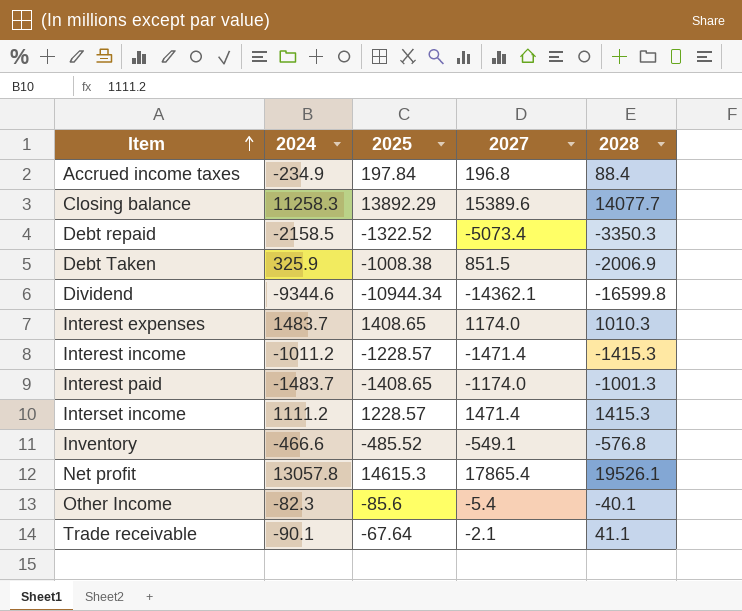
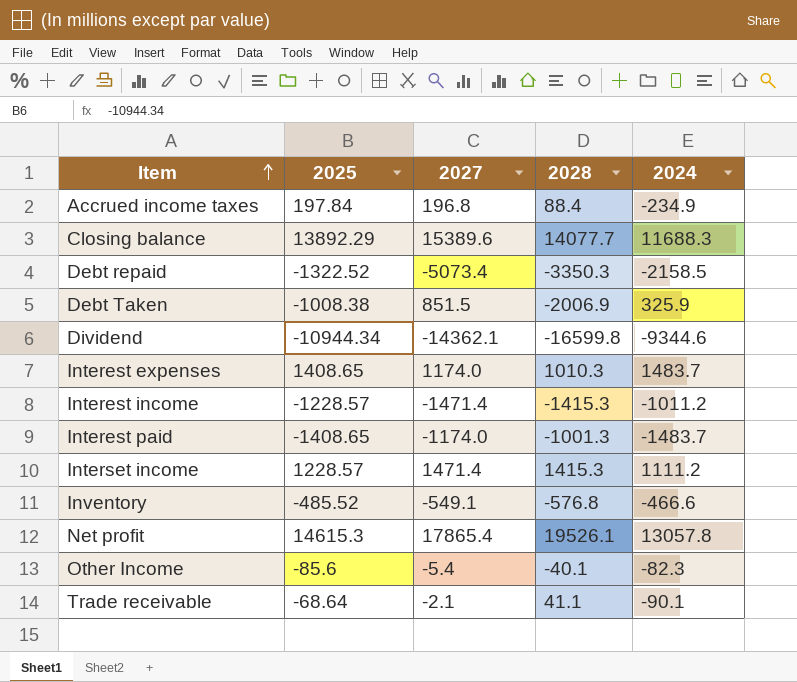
column 2024 | position: 2 -> 5
Closing balance | 2024: 11258.3 -> 11688.3
Trade receivable | 2025: -67.64 -> -68.64

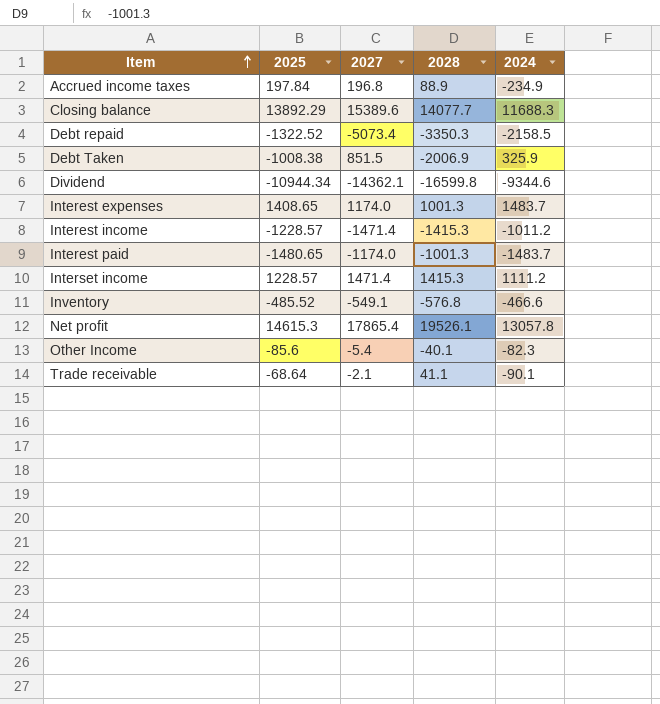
Accrued income taxes | 2028: 88.4 -> 88.9
Interest expenses | 2028: 1010.3 -> 1001.3
Interest paid | 2025: -1408.65 -> -1480.65

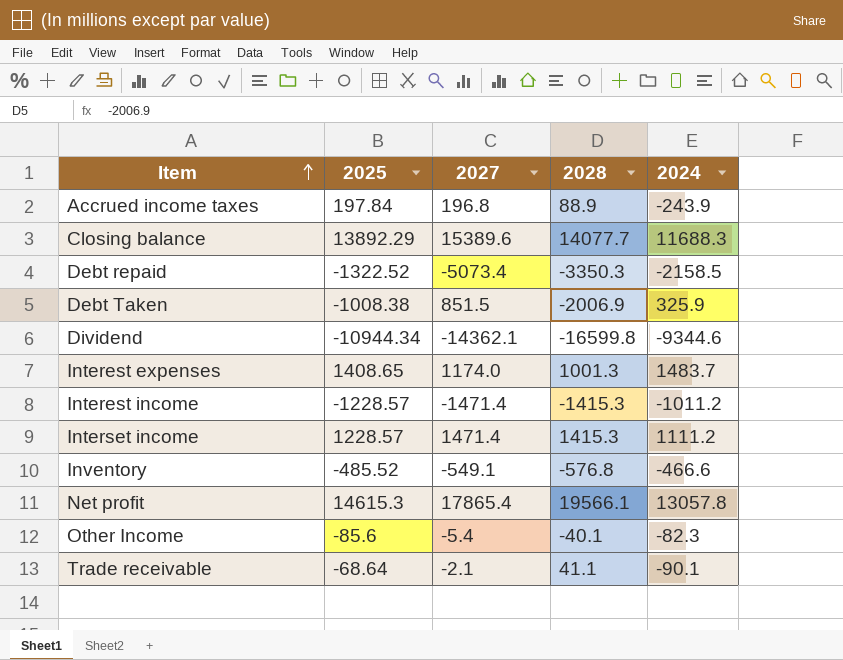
row Interest paid: -1480.65 | -1174.0 | -1001.3 | -1483.7 -> none
Accrued income taxes | 2024: -234.9 -> -243.9
Net profit | 2028: 19526.1 -> 19566.1

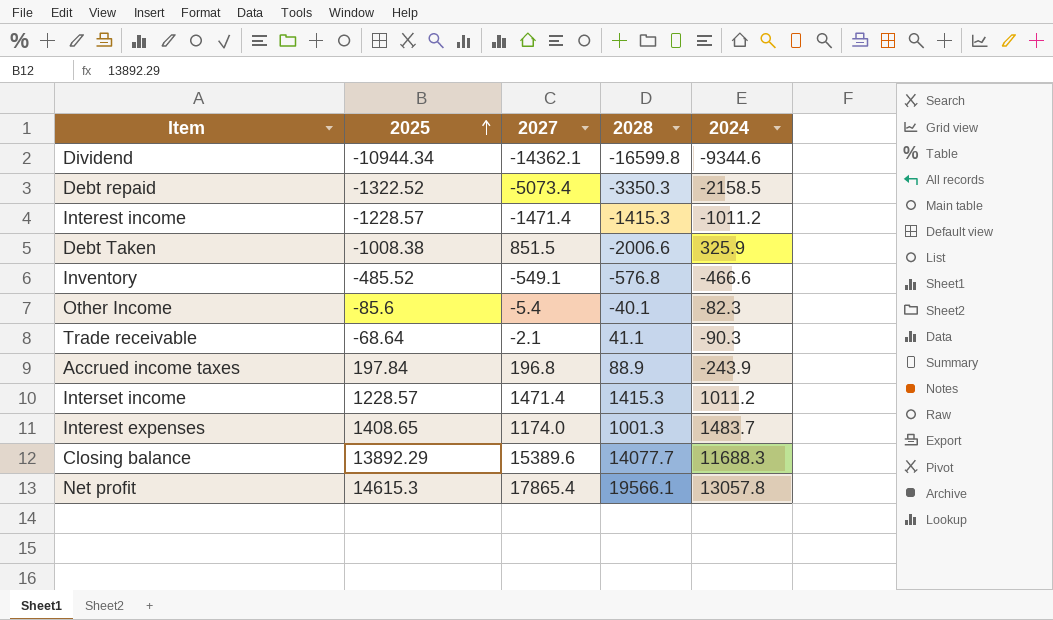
row order: Item ascending -> 2025 ascending
Debt Taken | 2028: -2006.9 -> -2006.6
Trade receivable | 2024: -90.1 -> -90.3
Interset income | 2024: 1111.2 -> 1011.2

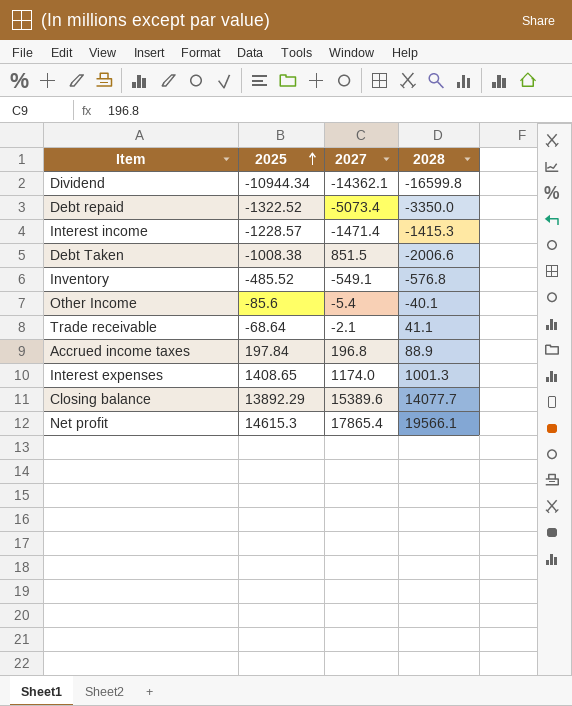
column 2024 | position: 5 -> none
row Interset income: 1228.57 | 1471.4 | 1415.3 | 1011.2 -> none
Debt repaid | 2028: -3350.3 -> -3350.0

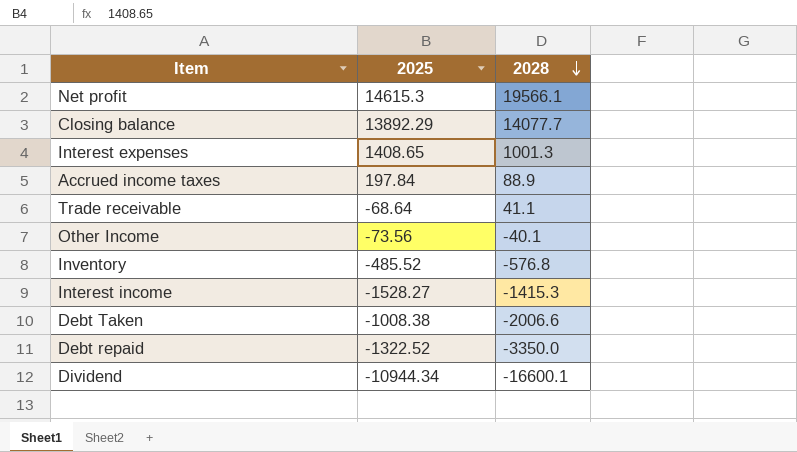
row order: 2025 ascending -> 2028 descending
column 2027 | position: 3 -> none
Other Income | 2025: -85.6 -> -73.56
Interest income | 2025: -1228.57 -> -1528.27
Dividend | 2028: -16599.8 -> -16600.1

